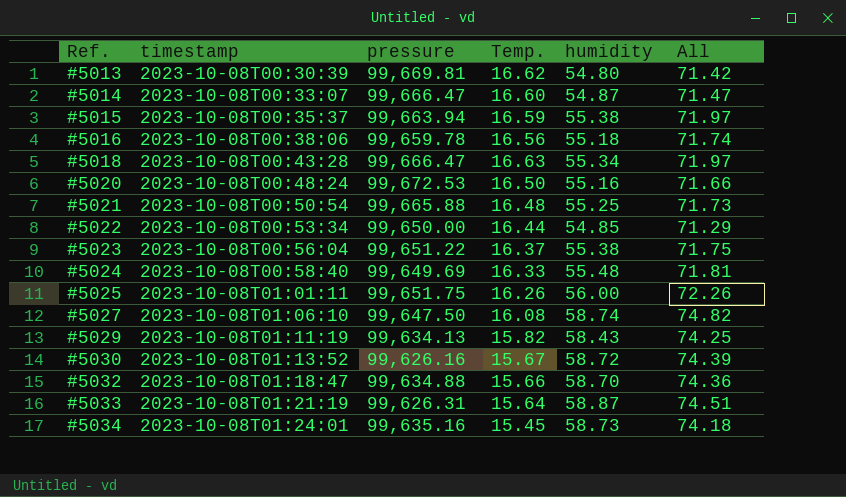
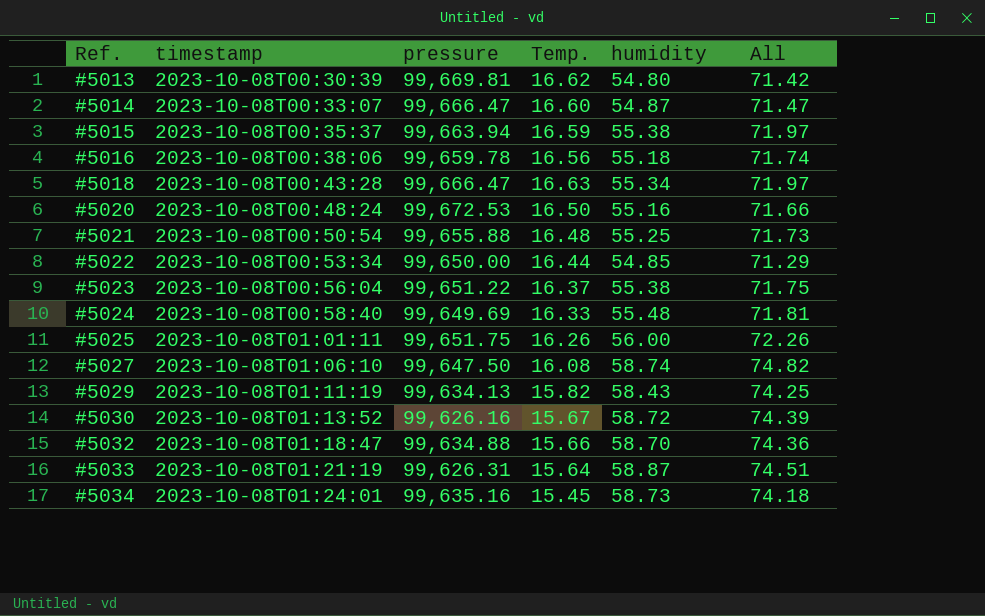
#5021 | pressure: 99,665.88 -> 99,655.88

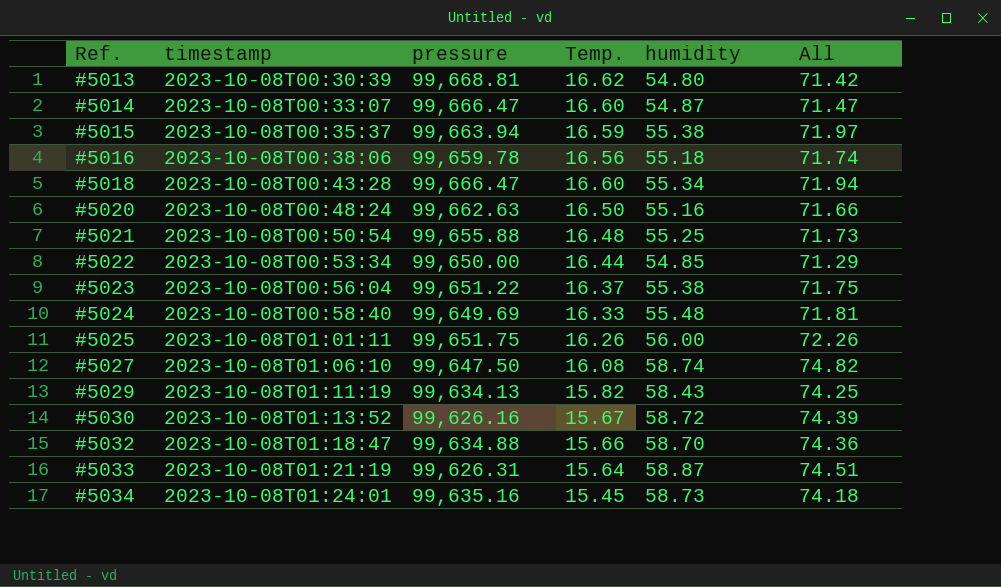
#5013 | pressure: 99,669.81 -> 99,668.81
#5018 | Temp.: 16.63 -> 16.60
#5018 | All: 71.97 -> 71.94
#5020 | pressure: 99,672.53 -> 99,662.63

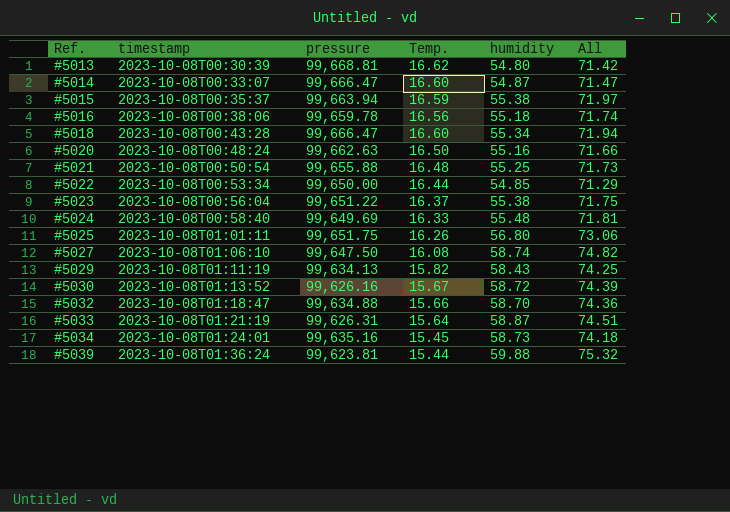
#5025 | humidity: 56.00 -> 56.80
#5025 | All: 72.26 -> 73.06
row #5039: none -> 2023-10-08T01:36:24 | 99,623.81 | 15.44 | 59.88 | 75.32

